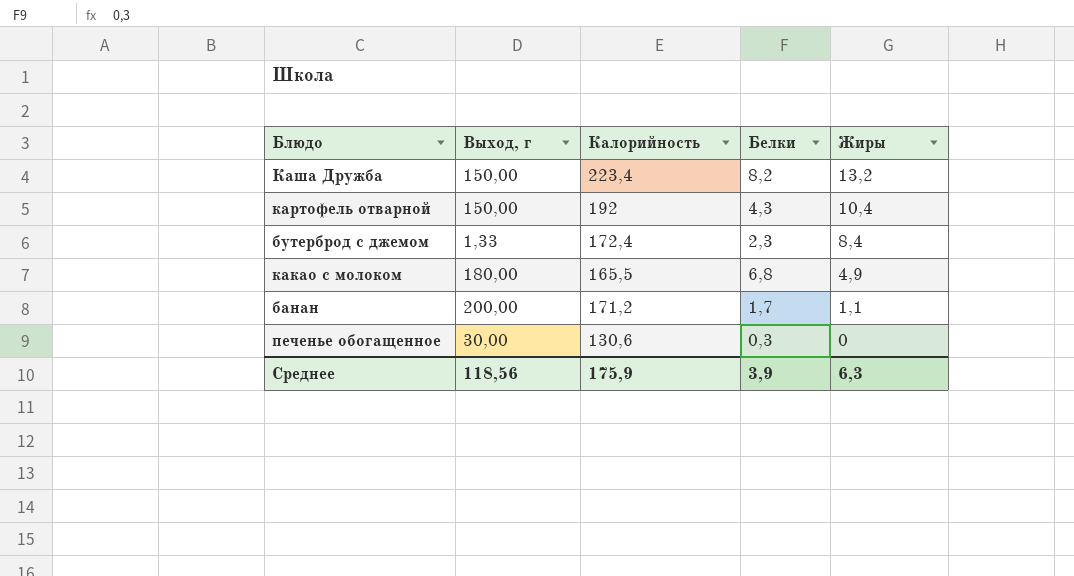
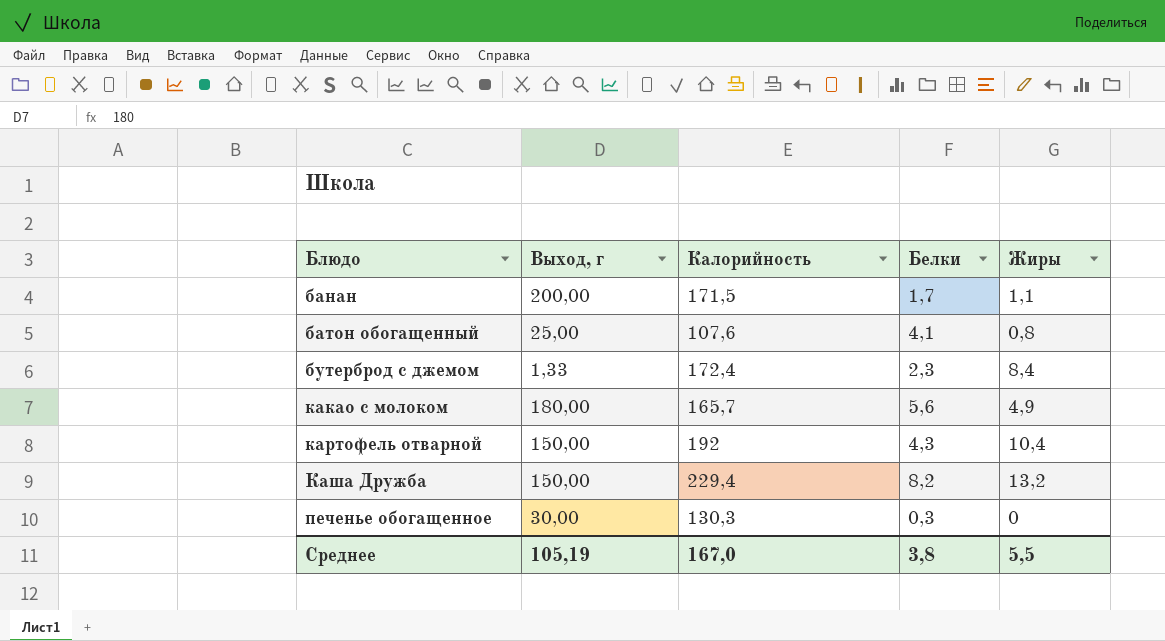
row order: Жиры descending -> Блюдо ascending
банан | Калорийность: 171,2 -> 171,5
row батон обогащенный: none -> 25,00 | 107,6 | 4,1 | 0,8
какао с молоком | Калорийность: 165,5 -> 165,7
какао с молоком | Белки: 6,8 -> 5,6
Каша Дружба | Калорийность: 223,4 -> 229,4
печенье обогащенное | Калорийность: 130,6 -> 130,3
Среднее | Выход, г: 118,56 -> 105,19
Среднее | Калорийность: 175,9 -> 167,0
Среднее | Белки: 3,9 -> 3,8
Среднее | Жиры: 6,3 -> 5,5

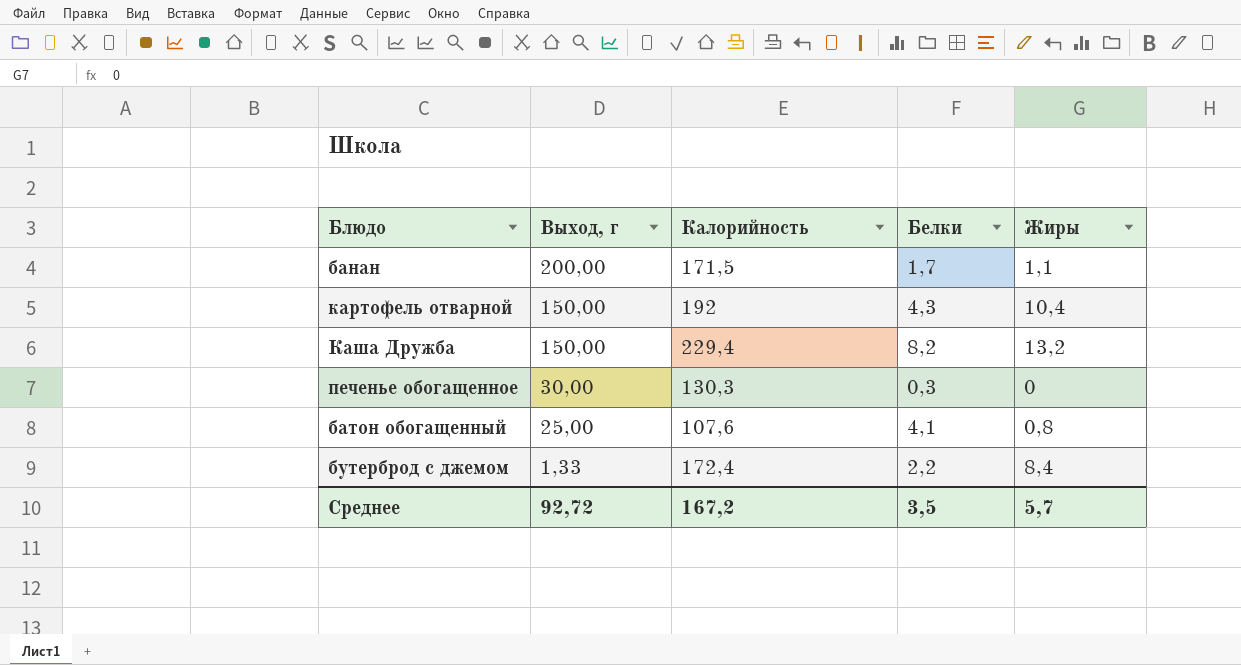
row order: Блюдо ascending -> Выход, г descending
row какао с молоком: 180,00 | 165,7 | 5,6 | 4,9 -> none
бутерброд с джемом | Белки: 2,3 -> 2,2
Среднее | Выход, г: 105,19 -> 92,72
Среднее | Калорийность: 167,0 -> 167,2
Среднее | Белки: 3,8 -> 3,5
Среднее | Жиры: 5,5 -> 5,7

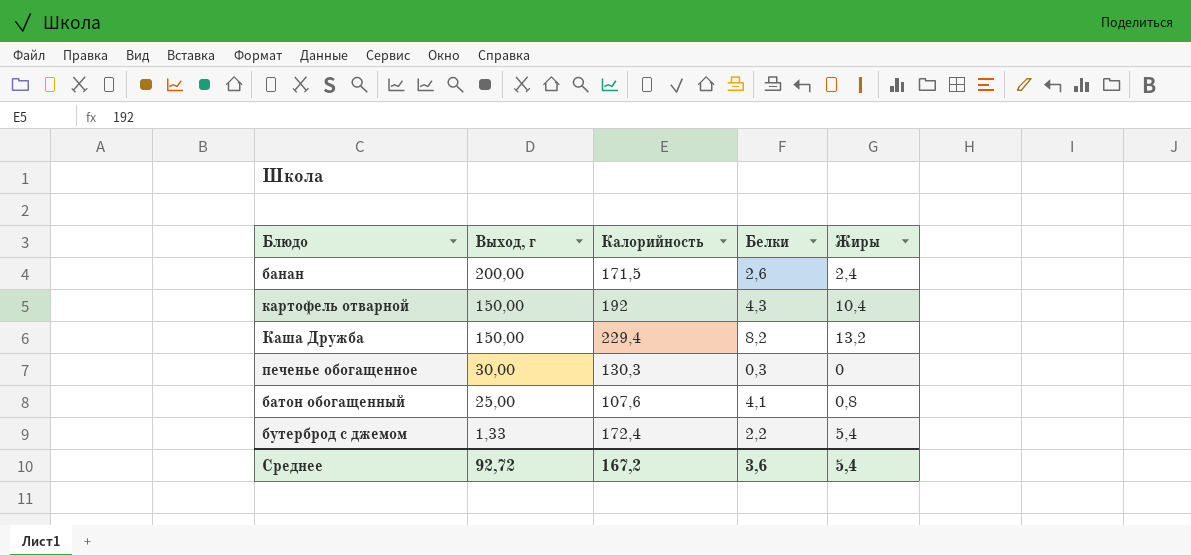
банан | Белки: 1,7 -> 2,6
банан | Жиры: 1,1 -> 2,4
бутерброд с джемом | Жиры: 8,4 -> 5,4
Среднее | Белки: 3,5 -> 3,6
Среднее | Жиры: 5,7 -> 5,4

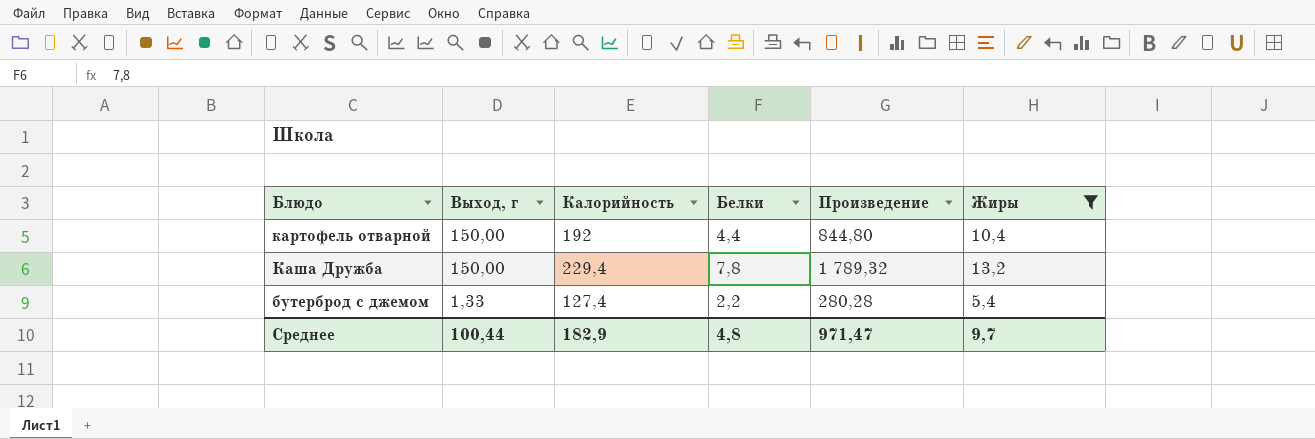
filter: none -> Жиры >= 5,4
column Произведение | formula: none -> [Калорийность] * [Белки]
картофель отварной | Белки: 4,3 -> 4,4
Каша Дружба | Белки: 8,2 -> 7,8
бутерброд с джемом | Калорийность: 172,4 -> 127,4
Среднее | Выход, г: 92,72 -> 100,44
Среднее | Калорийность: 167,2 -> 182,9
Среднее | Белки: 3,6 -> 4,8
Среднее | Жиры: 5,4 -> 9,7

